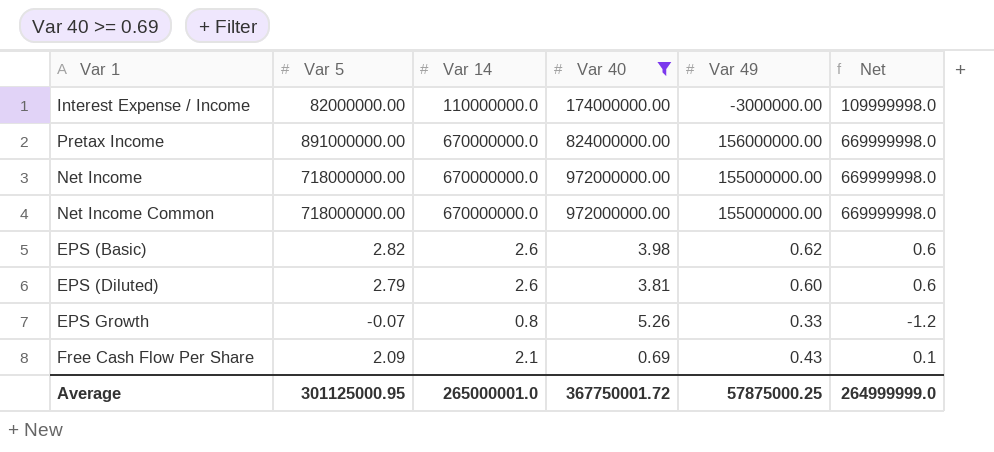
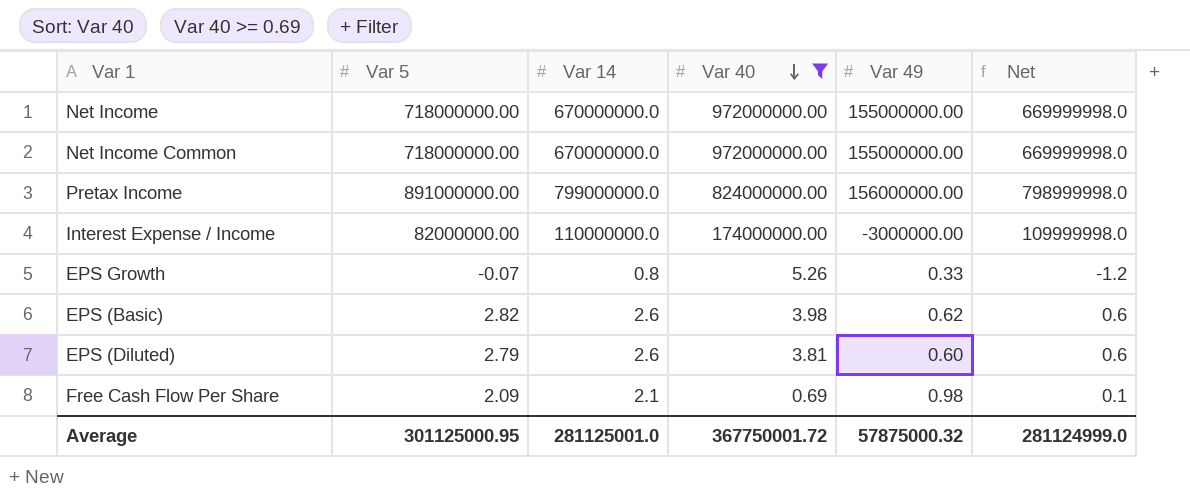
row order: none -> Var 40 descending
Pretax Income | Var 14: 670000000.0 -> 799000000.0
Pretax Income | Net: 669999998.0 -> 798999998.0
Free Cash Flow Per Share | Var 49: 0.43 -> 0.98
Average | Var 14: 265000001.0 -> 281125001.0
Average | Var 49: 57875000.25 -> 57875000.32
Average | Net: 264999999.0 -> 281124999.0

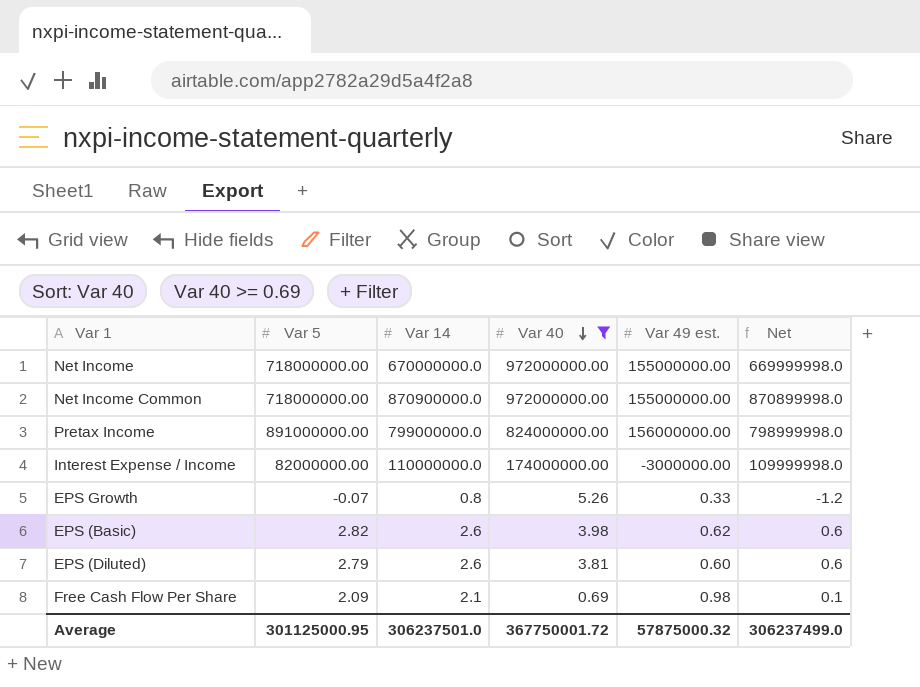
column name: Var 49 -> Var 49 est.
Net Income Common | Var 14: 670000000.0 -> 870900000.0
Net Income Common | Net: 669999998.0 -> 870899998.0
Average | Var 14: 281125001.0 -> 306237501.0
Average | Net: 281124999.0 -> 306237499.0

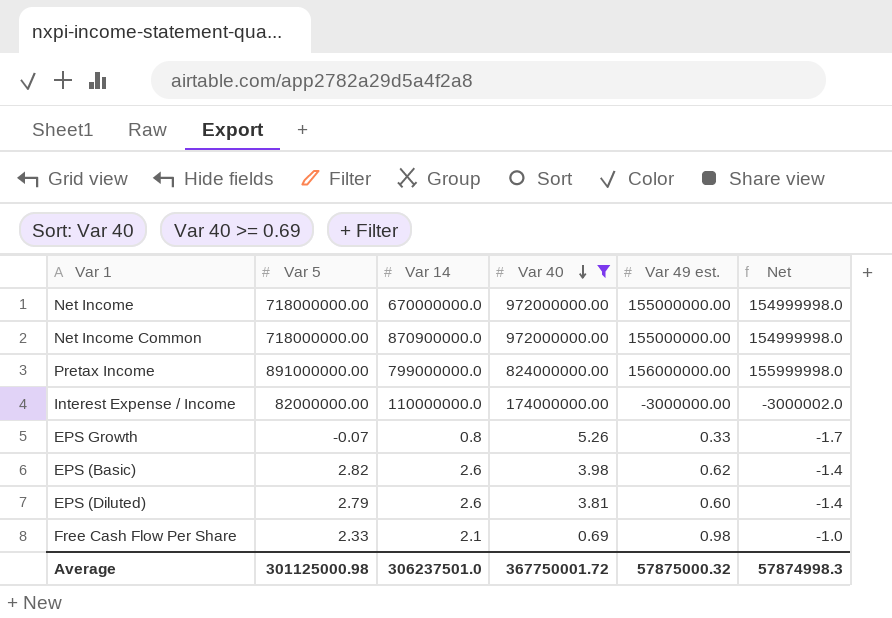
column Net | formula: [Var 14] - 2 -> [Var 49 est.] - 2
Free Cash Flow Per Share | Var 5: 2.09 -> 2.33
Average | Var 5: 301125000.95 -> 301125000.98
Average | Net: 306237499.0 -> 57874998.3

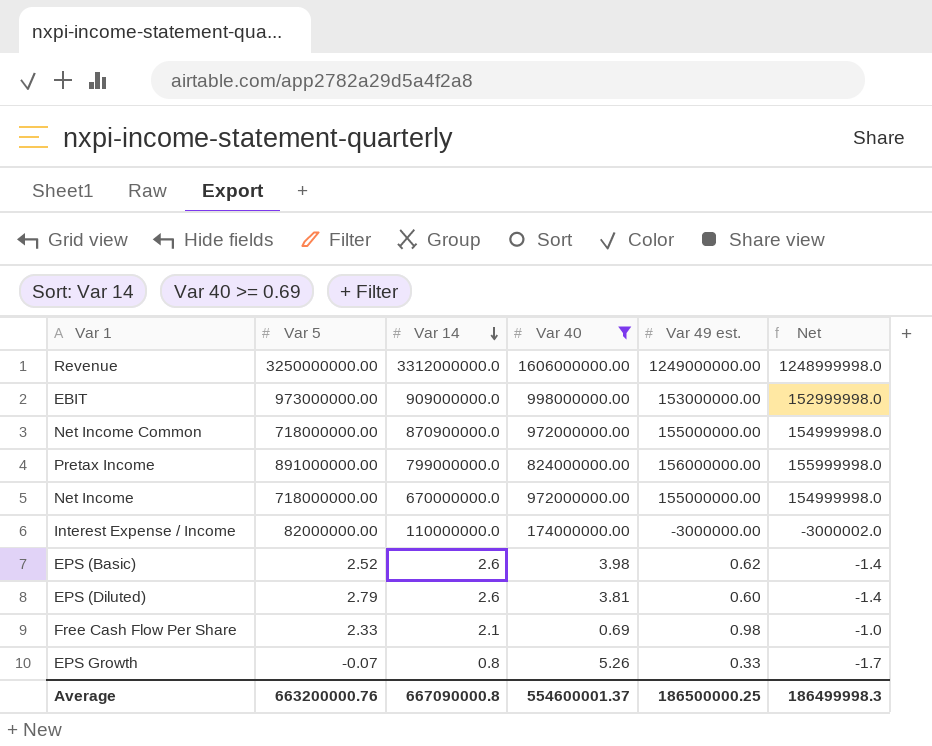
row order: Var 40 descending -> Var 14 descending
row Revenue: none -> 3250000000.00 | 3312000000.0 | 1606000000.00 | 1249000000.00 | 1248999998.0
row EBIT: none -> 973000000.00 | 909000000.0 | 998000000.00 | 153000000.00 | 152999998.0
EPS (Basic) | Var 5: 2.82 -> 2.52
Average | Var 5: 301125000.98 -> 663200000.76
Average | Var 14: 306237501.0 -> 667090000.8
Average | Var 40: 367750001.72 -> 554600001.37
Average | Var 49 est.: 57875000.32 -> 186500000.25
Average | Net: 57874998.3 -> 186499998.3

